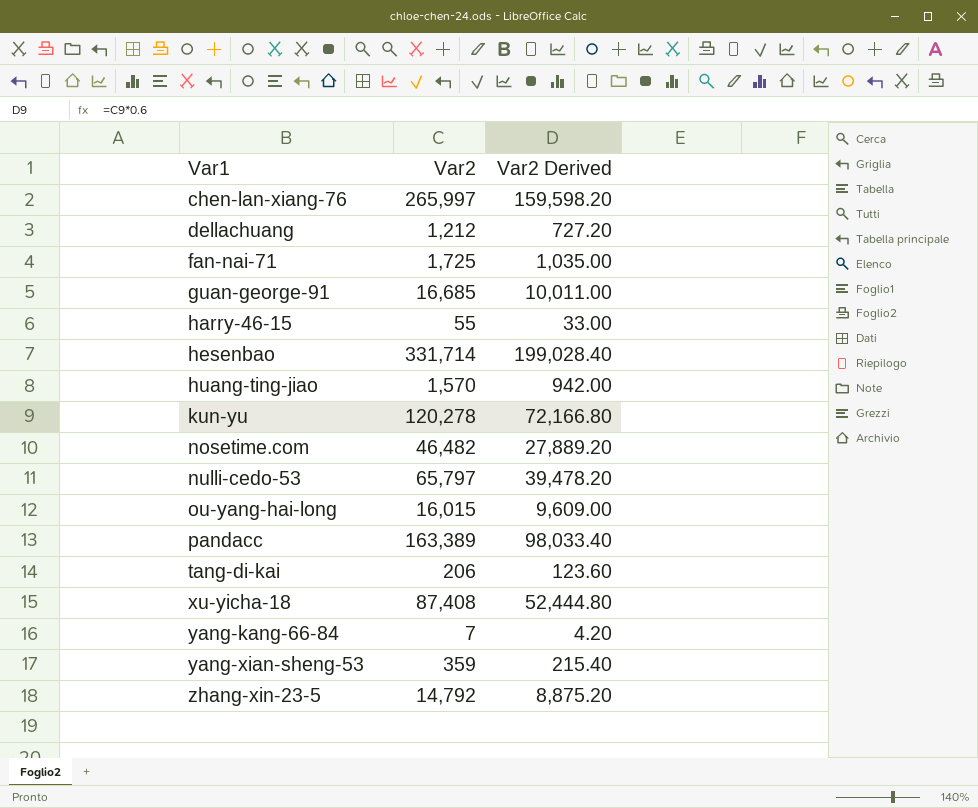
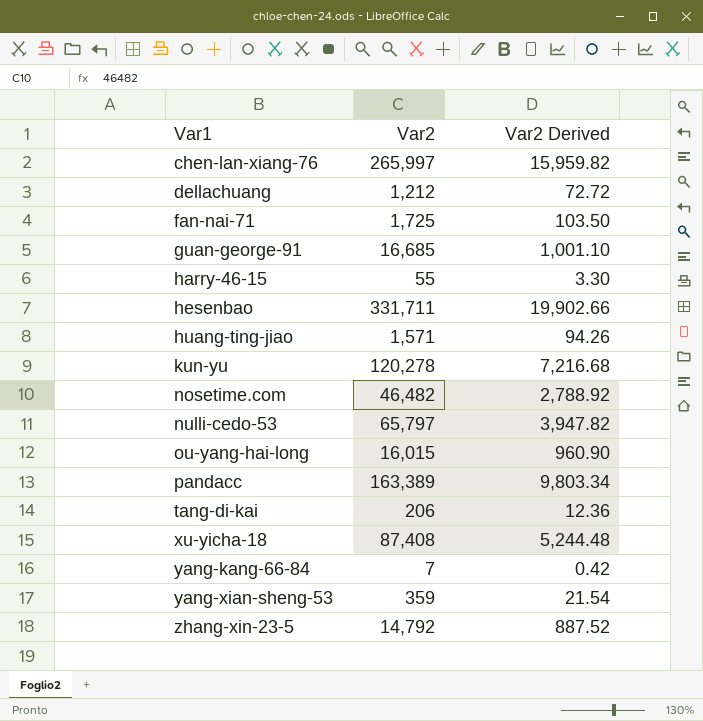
column Var2 Derived | formula: [Var2] * 0.6 -> [Var2] * 0.06
hesenbao | Var2: 331,714 -> 331,711
huang-ting-jiao | Var2: 1,570 -> 1,571

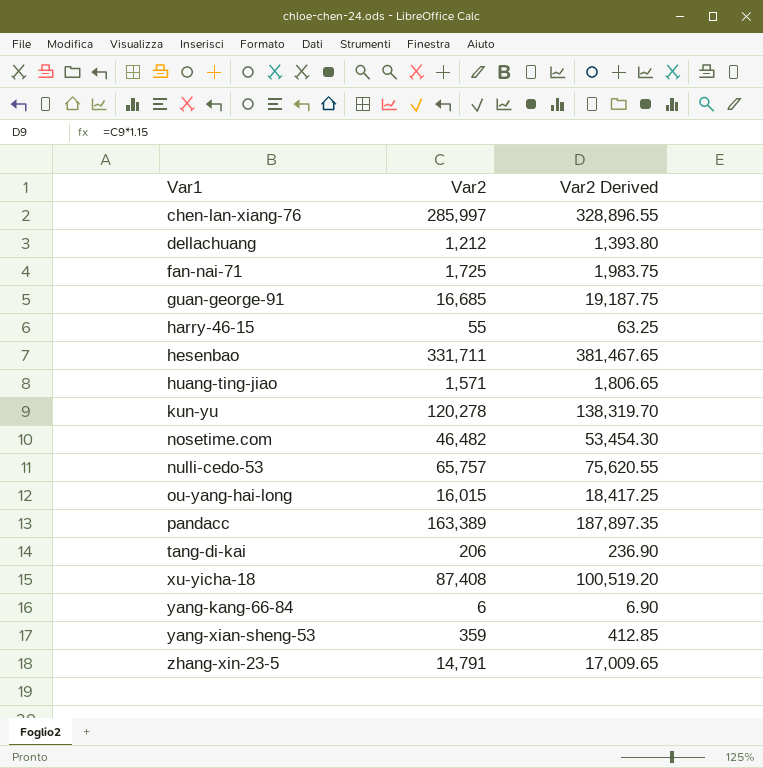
column Var2 Derived | formula: [Var2] * 0.06 -> [Var2] * 1.15
chen-lan-xiang-76 | Var2: 265,997 -> 285,997
nulli-cedo-53 | Var2: 65,797 -> 65,757
yang-kang-66-84 | Var2: 7 -> 6
zhang-xin-23-5 | Var2: 14,792 -> 14,791

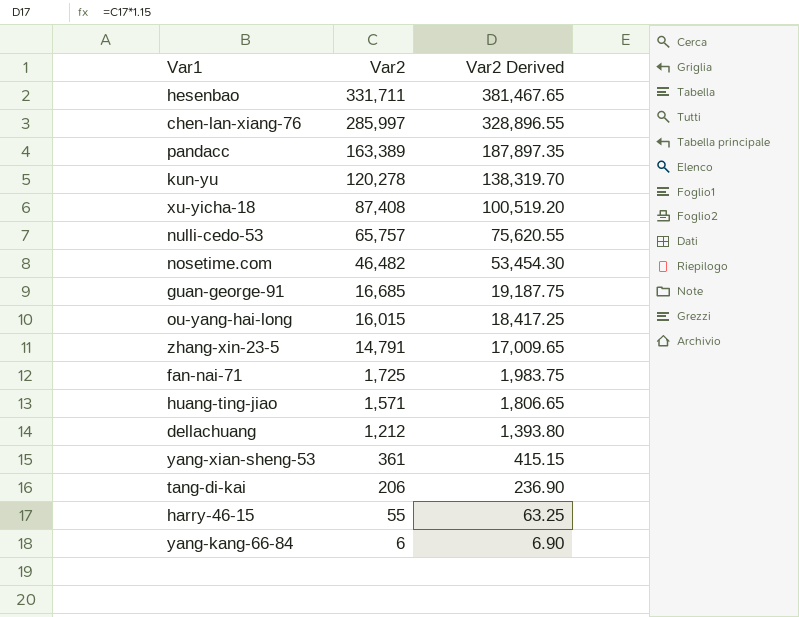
row order: Var1 ascending -> Var2 descending
yang-xian-sheng-53 | Var2: 359 -> 361
yang-xian-sheng-53 | Var2 Derived: 412.85 -> 415.15

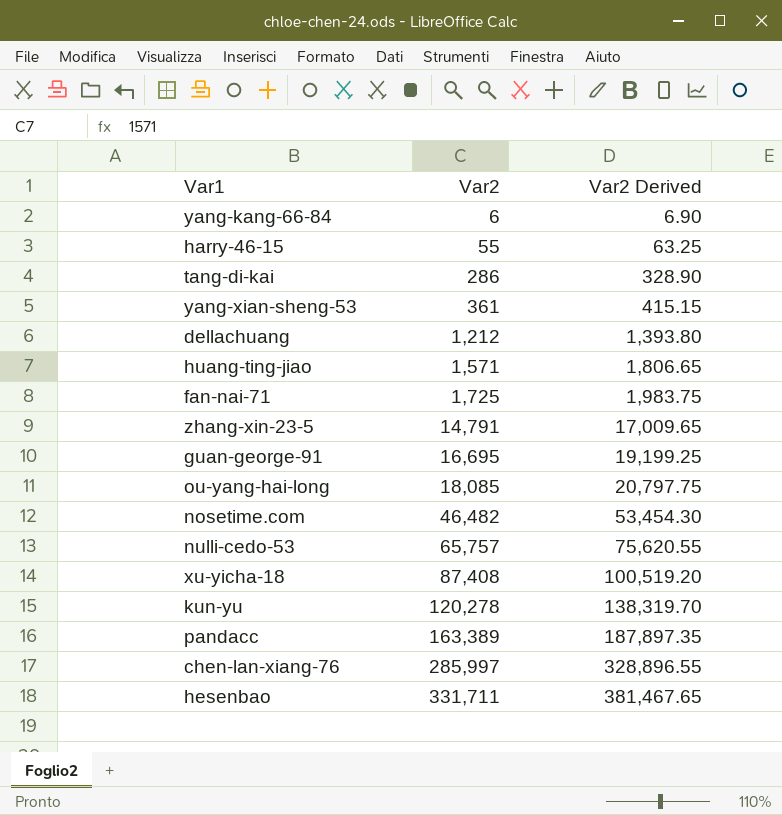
row order: Var2 descending -> Var2 ascending
tang-di-kai | Var2: 206 -> 286
tang-di-kai | Var2 Derived: 236.90 -> 328.90
guan-george-91 | Var2: 16,685 -> 16,695
guan-george-91 | Var2 Derived: 19,187.75 -> 19,199.25
ou-yang-hai-long | Var2: 16,015 -> 18,085
ou-yang-hai-long | Var2 Derived: 18,417.25 -> 20,797.75

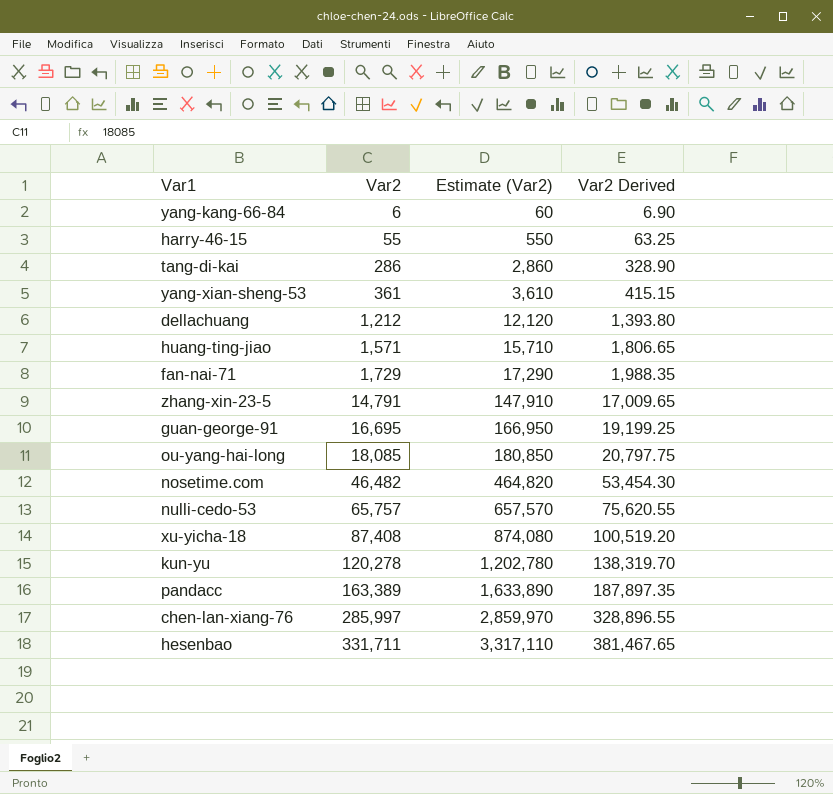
column Estimate (Var2) | formula: none -> [Var2] * 10
fan-nai-71 | Var2: 1,725 -> 1,729
fan-nai-71 | Var2 Derived: 1,983.75 -> 1,988.35

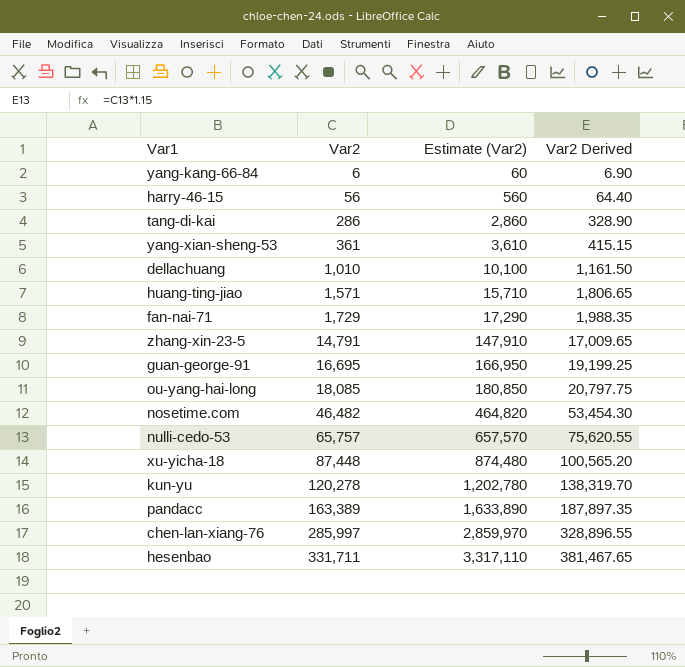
harry-46-15 | Var2: 55 -> 56
harry-46-15 | Estimate (Var2): 550 -> 560
harry-46-15 | Var2 Derived: 63.25 -> 64.40
dellachuang | Var2: 1,212 -> 1,010
dellachuang | Estimate (Var2): 12,120 -> 10,100
dellachuang | Var2 Derived: 1,393.80 -> 1,161.50
xu-yicha-18 | Var2: 87,408 -> 87,448
xu-yicha-18 | Estimate (Var2): 874,080 -> 874,480
xu-yicha-18 | Var2 Derived: 100,519.20 -> 100,565.20

